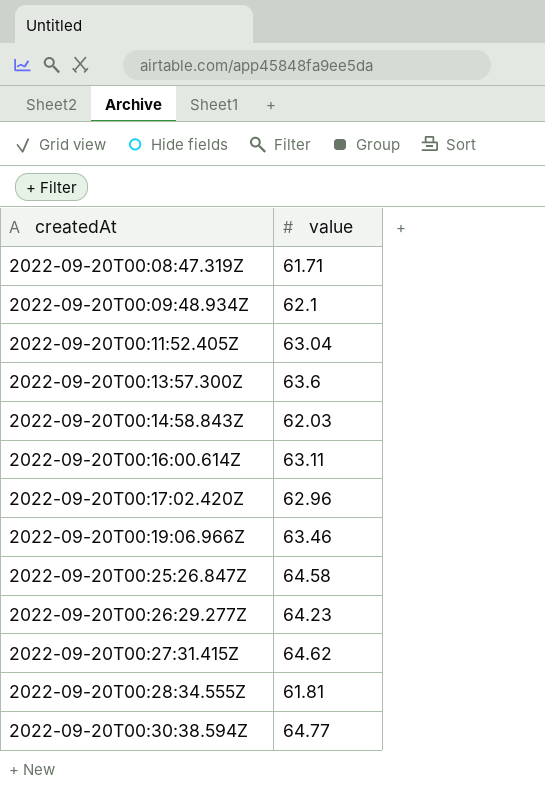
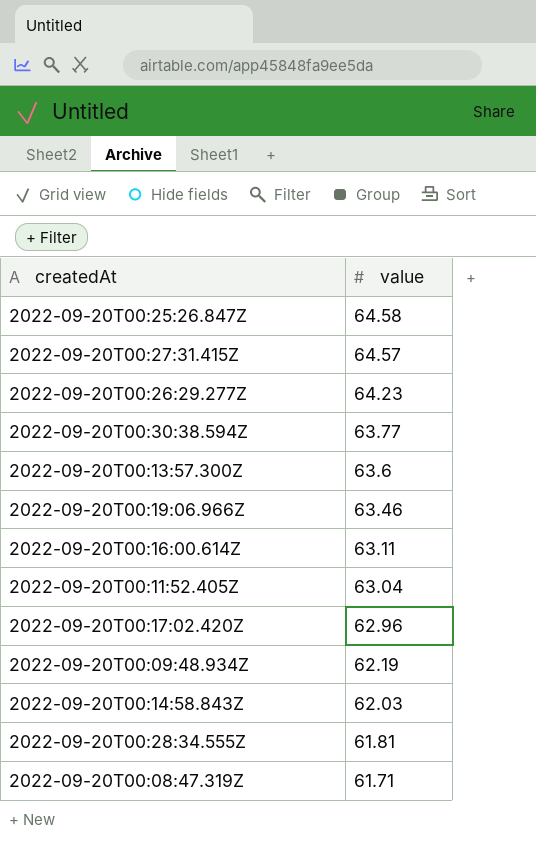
row order: createdAt ascending -> value descending
2022-09-20T00:27:31.415Z | value: 64.62 -> 64.57
2022-09-20T00:30:38.594Z | value: 64.77 -> 63.77
2022-09-20T00:09:48.934Z | value: 62.1 -> 62.19

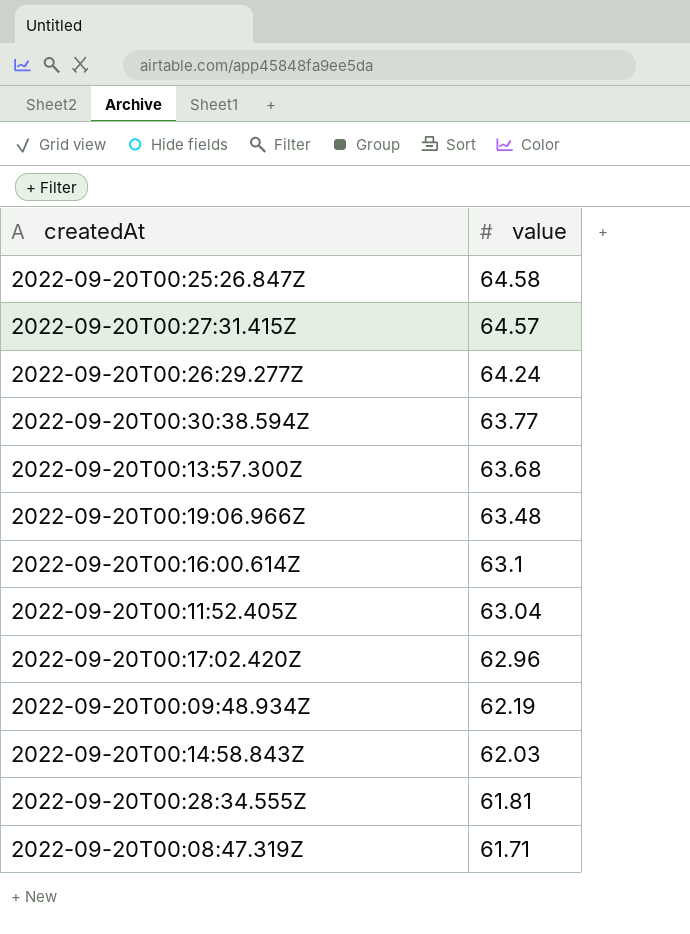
2022-09-20T00:26:29.277Z | value: 64.23 -> 64.24
2022-09-20T00:13:57.300Z | value: 63.6 -> 63.68
2022-09-20T00:19:06.966Z | value: 63.46 -> 63.48
2022-09-20T00:16:00.614Z | value: 63.11 -> 63.1

